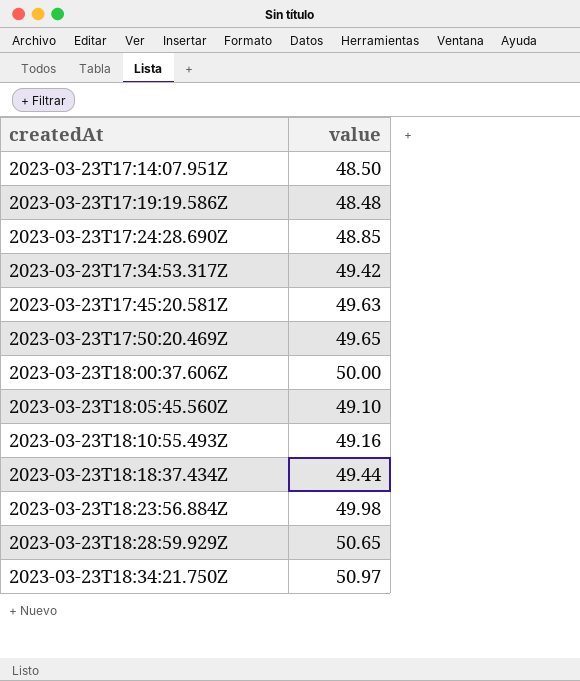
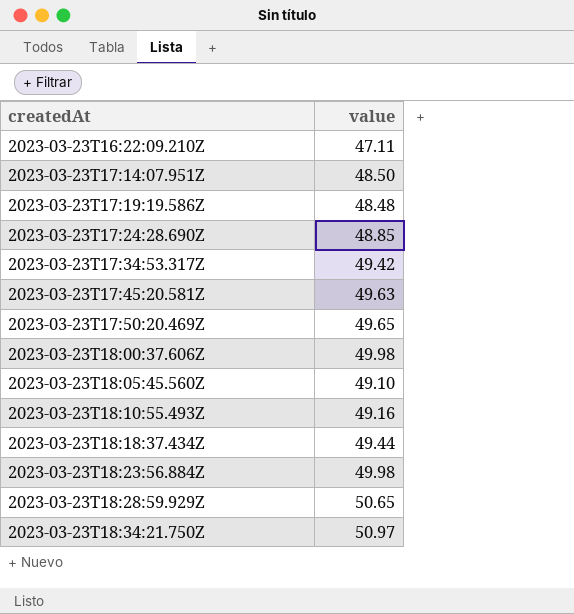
row 2023-03-23T16:22:09.210Z: none -> 47.11
2023-03-23T18:00:37.606Z | value: 50.00 -> 49.98

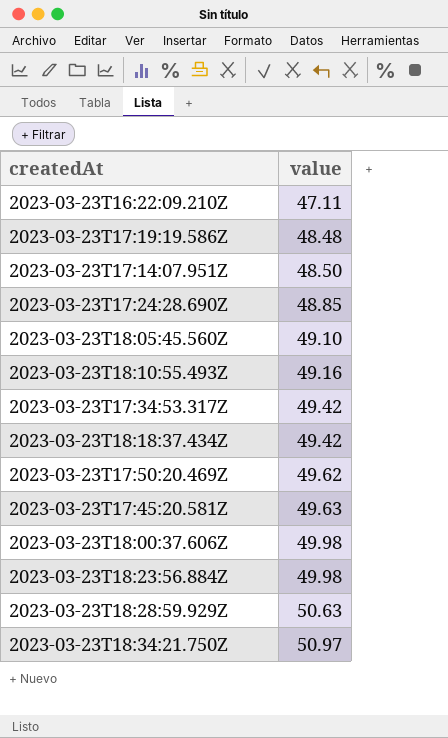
row order: createdAt ascending -> value ascending
2023-03-23T18:18:37.434Z | value: 49.44 -> 49.42
2023-03-23T17:50:20.469Z | value: 49.65 -> 49.62
2023-03-23T18:28:59.929Z | value: 50.65 -> 50.63

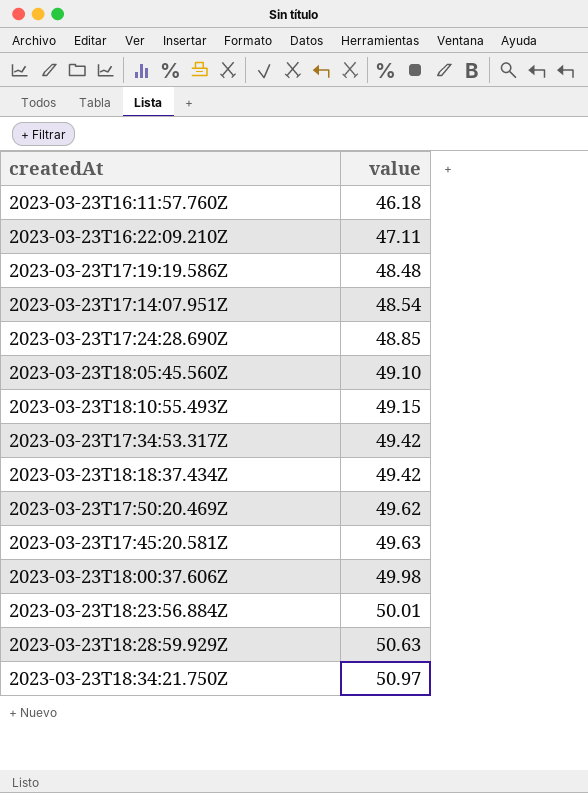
row 2023-03-23T16:11:57.760Z: none -> 46.18
2023-03-23T17:14:07.951Z | value: 48.50 -> 48.54
2023-03-23T18:10:55.493Z | value: 49.16 -> 49.15
2023-03-23T18:23:56.884Z | value: 49.98 -> 50.01

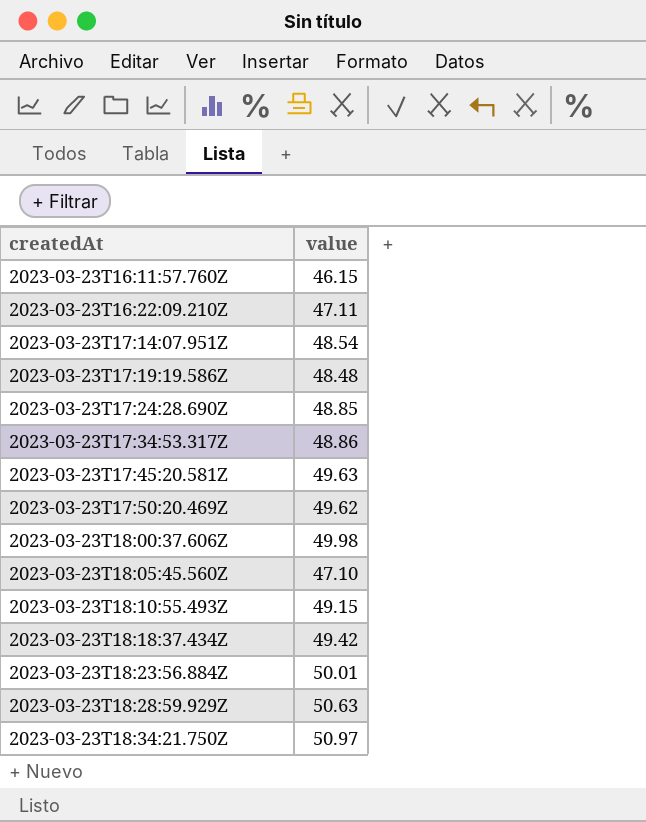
row order: value ascending -> createdAt ascending
2023-03-23T16:11:57.760Z | value: 46.18 -> 46.15
2023-03-23T17:34:53.317Z | value: 49.42 -> 48.86
2023-03-23T18:05:45.560Z | value: 49.10 -> 47.10

